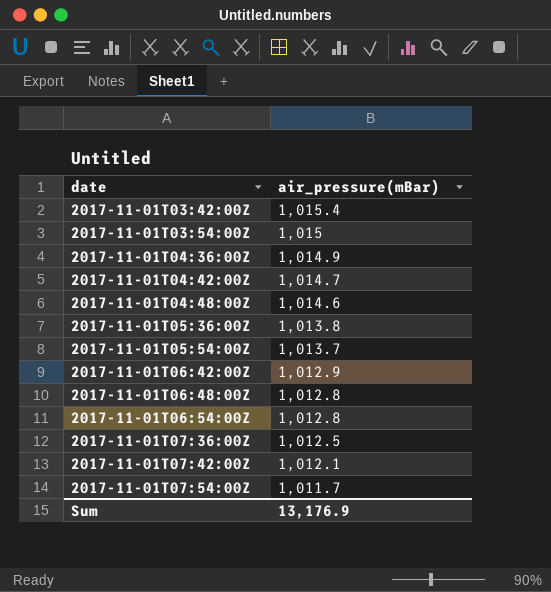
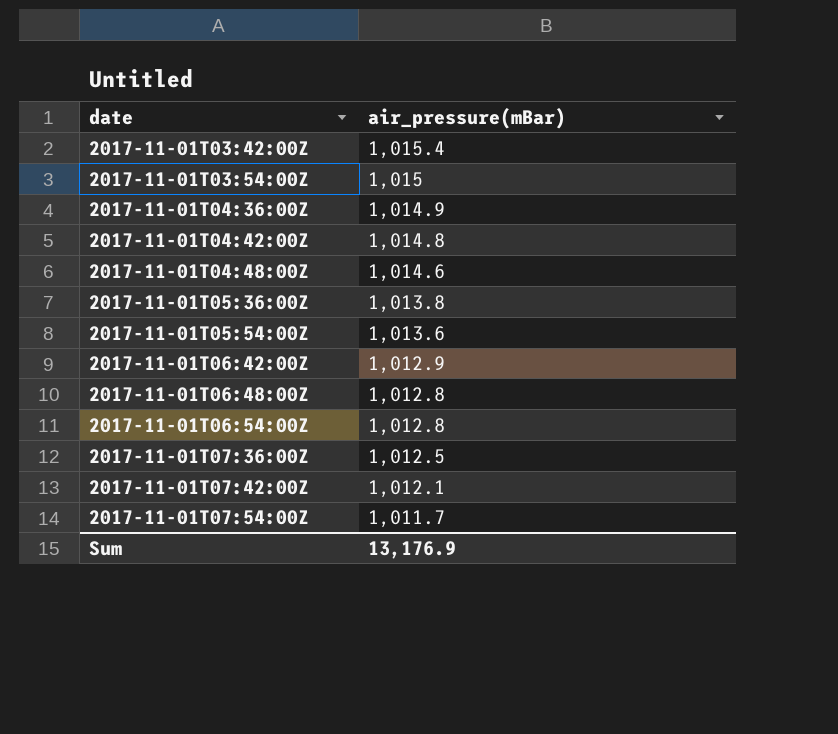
2017-11-01T04:42:00Z | air_pressure(mBar): 1,014.7 -> 1,014.8
2017-11-01T05:54:00Z | air_pressure(mBar): 1,013.7 -> 1,013.6

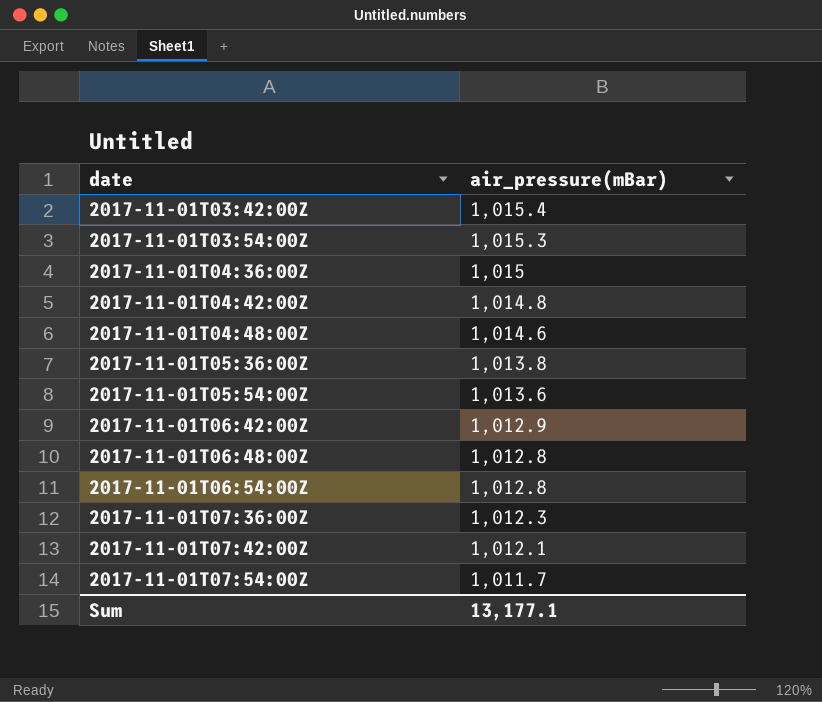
2017-11-01T03:54:00Z | air_pressure(mBar): 1,015 -> 1,015.3
2017-11-01T04:36:00Z | air_pressure(mBar): 1,014.9 -> 1,015
2017-11-01T07:36:00Z | air_pressure(mBar): 1,012.5 -> 1,012.3
Sum | air_pressure(mBar): 13,176.9 -> 13,177.1

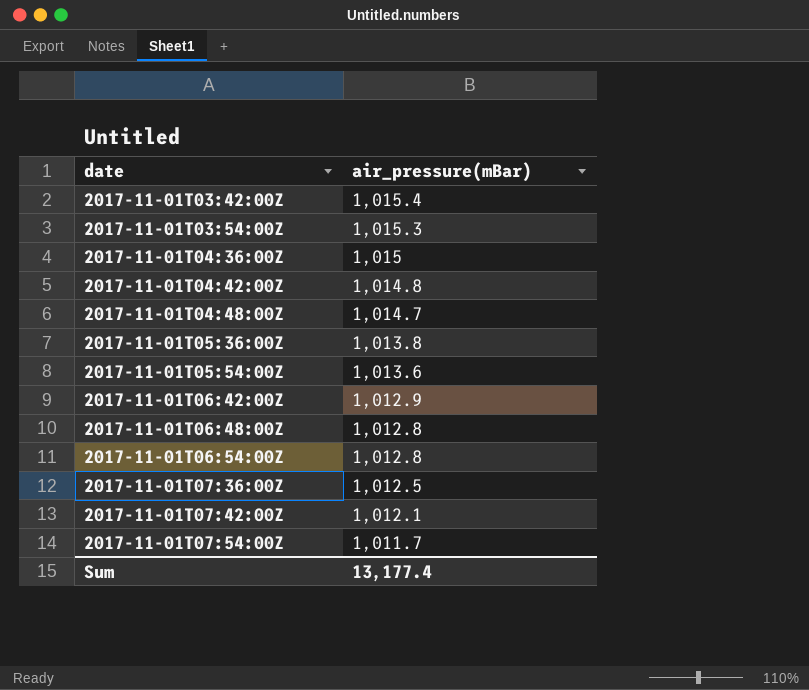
2017-11-01T04:48:00Z | air_pressure(mBar): 1,014.6 -> 1,014.7
2017-11-01T07:36:00Z | air_pressure(mBar): 1,012.3 -> 1,012.5
Sum | air_pressure(mBar): 13,177.1 -> 13,177.4

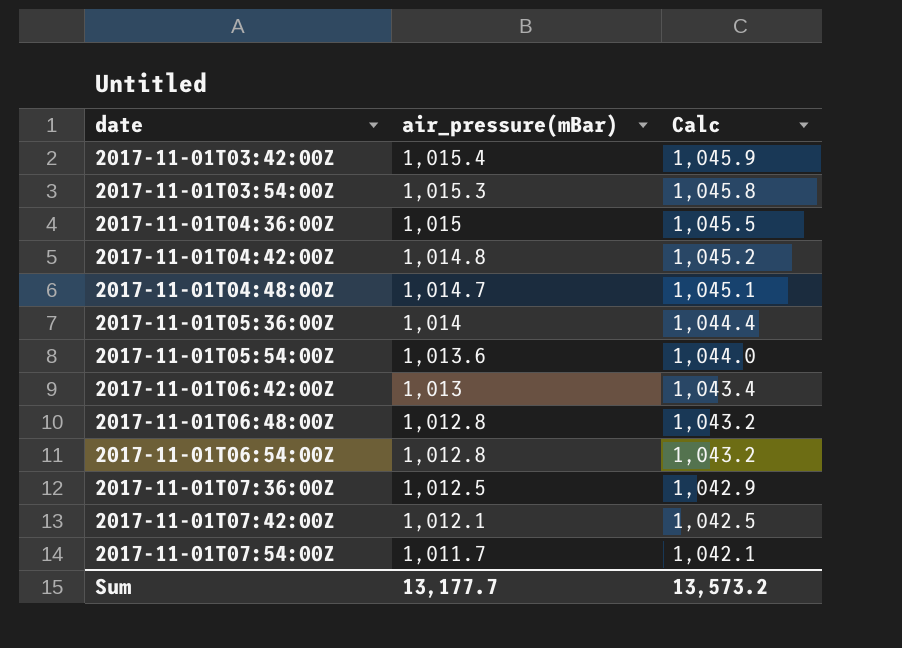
column Calc | formula: none -> [air_pressure(mBar)] * 1.03
2017-11-01T05:36:00Z | air_pressure(mBar): 1,013.8 -> 1,014
2017-11-01T06:42:00Z | air_pressure(mBar): 1,012.9 -> 1,013
Sum | air_pressure(mBar): 13,177.4 -> 13,177.7

